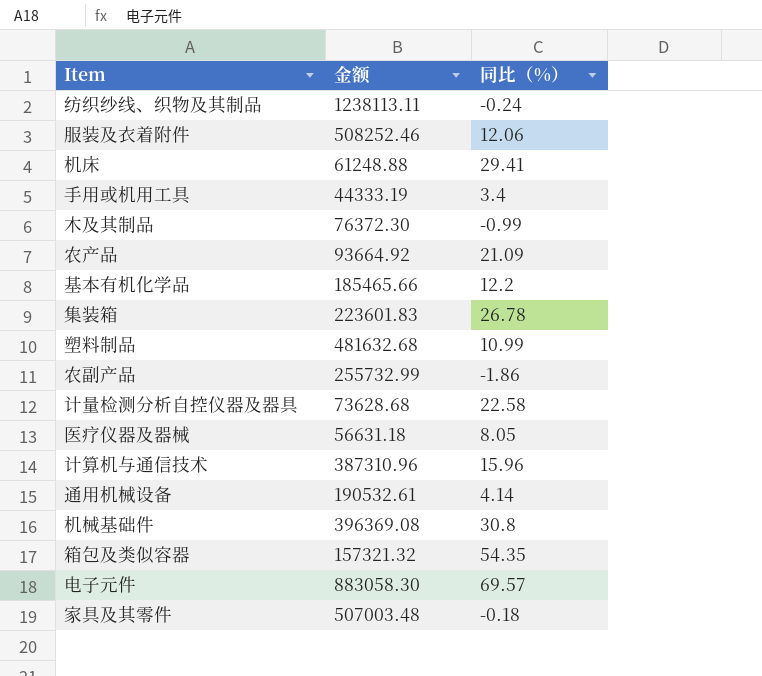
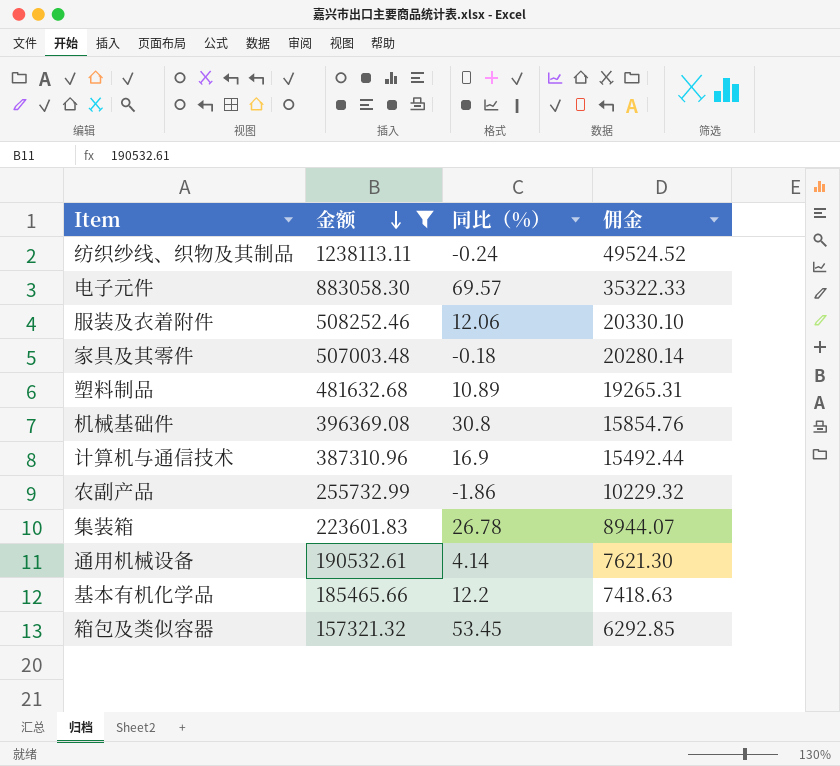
filter: none -> 金额 >= 157321.32
row order: none -> 金额 descending
column 佣金 | formula: none -> [金额] * 0.04
塑料制品 | 同比（%）: 10.99 -> 10.89
计算机与通信技术 | 同比（%）: 15.96 -> 16.9
箱包及类似容器 | 同比（%）: 54.35 -> 53.45

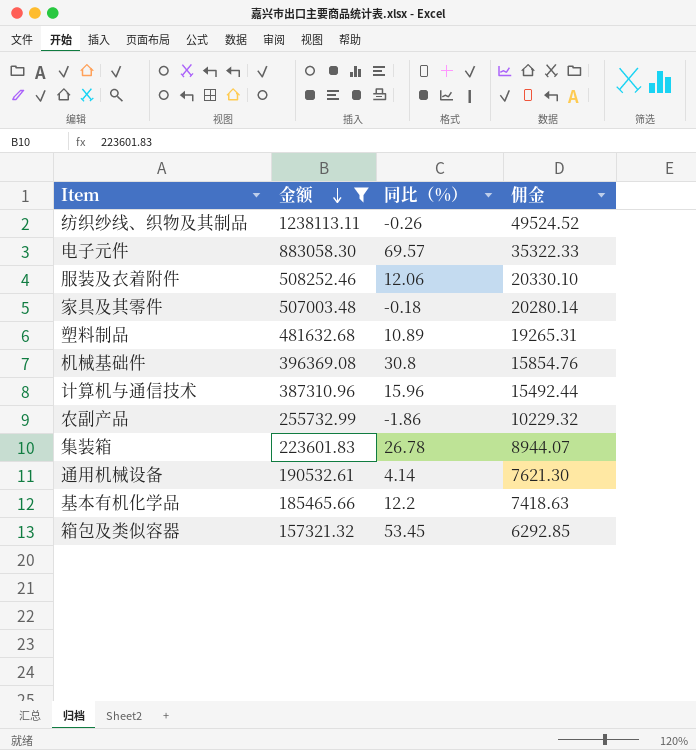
纺织纱线、织物及其制品 | 同比（%）: -0.24 -> -0.26
计算机与通信技术 | 同比（%）: 16.9 -> 15.96

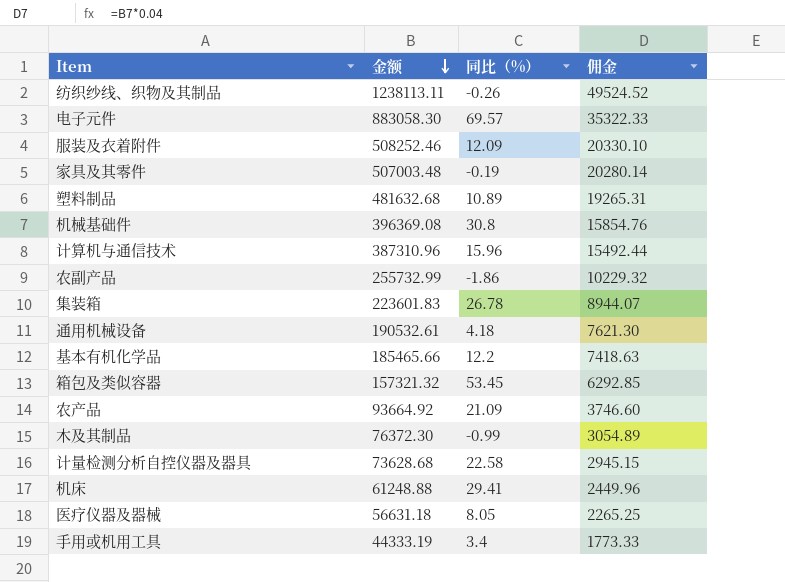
filter: 金额 >= 157321.32 -> none
服装及衣着附件 | 同比（%）: 12.06 -> 12.09
家具及其零件 | 同比（%）: -0.18 -> -0.19
通用机械设备 | 同比（%）: 4.14 -> 4.18

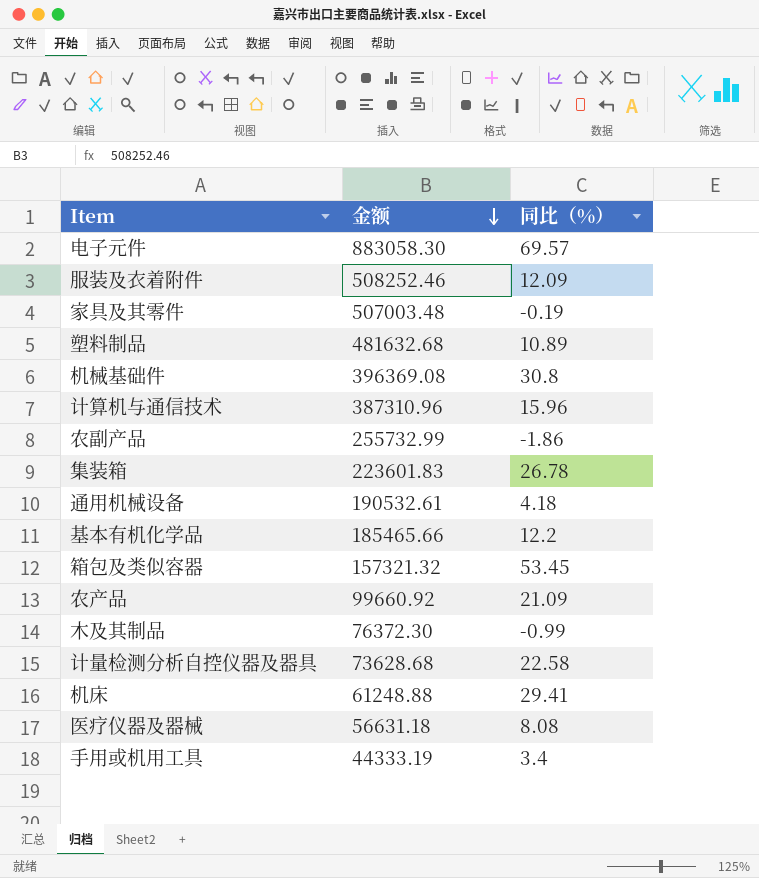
column 佣金 | formula: [金额] * 0.04 -> none
row 纺织纱线、织物及其制品: 1238113.11 | -0.26 | 49524.52 -> none
农产品 | 金额: 93664.92 -> 99660.92
医疗仪器及器械 | 同比（%）: 8.05 -> 8.08

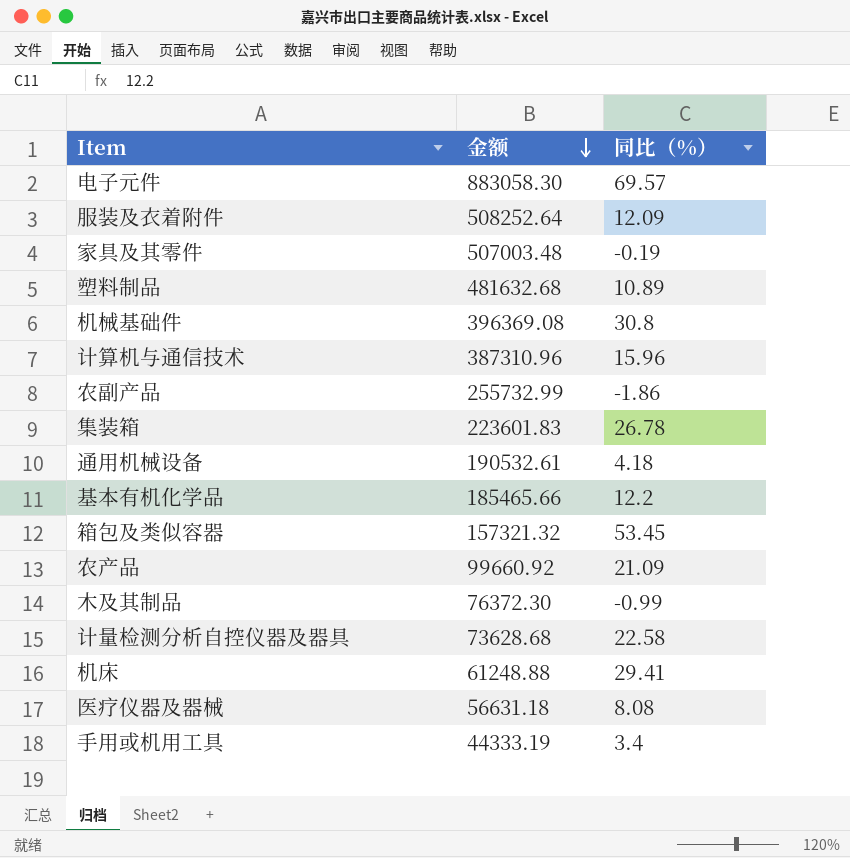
服装及衣着附件 | 金额: 508252.46 -> 508252.64

